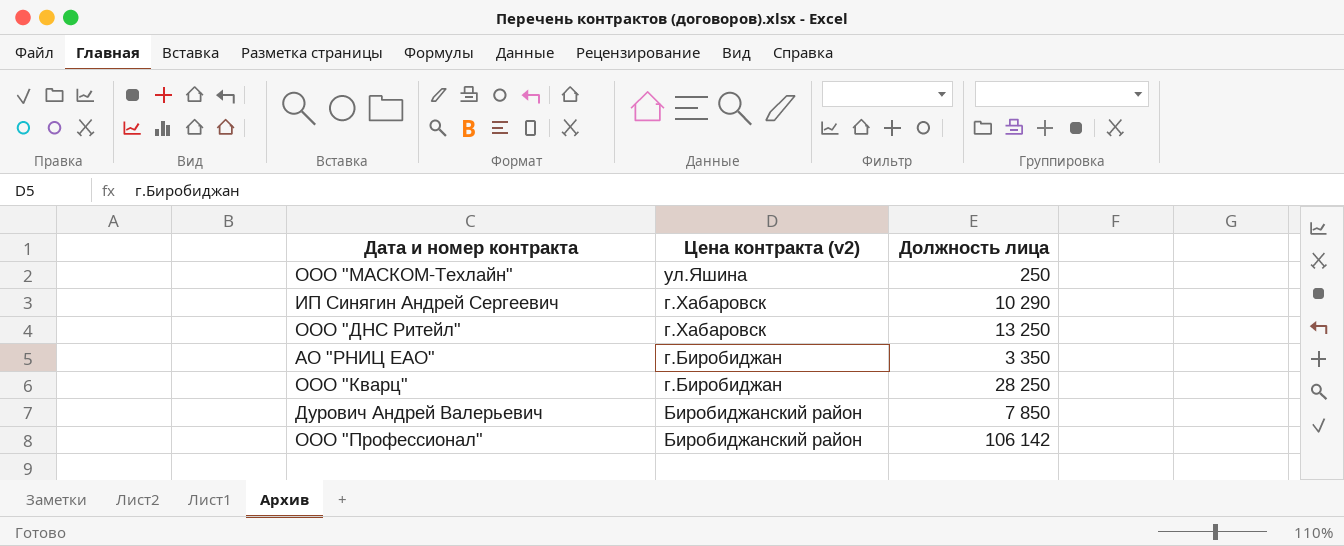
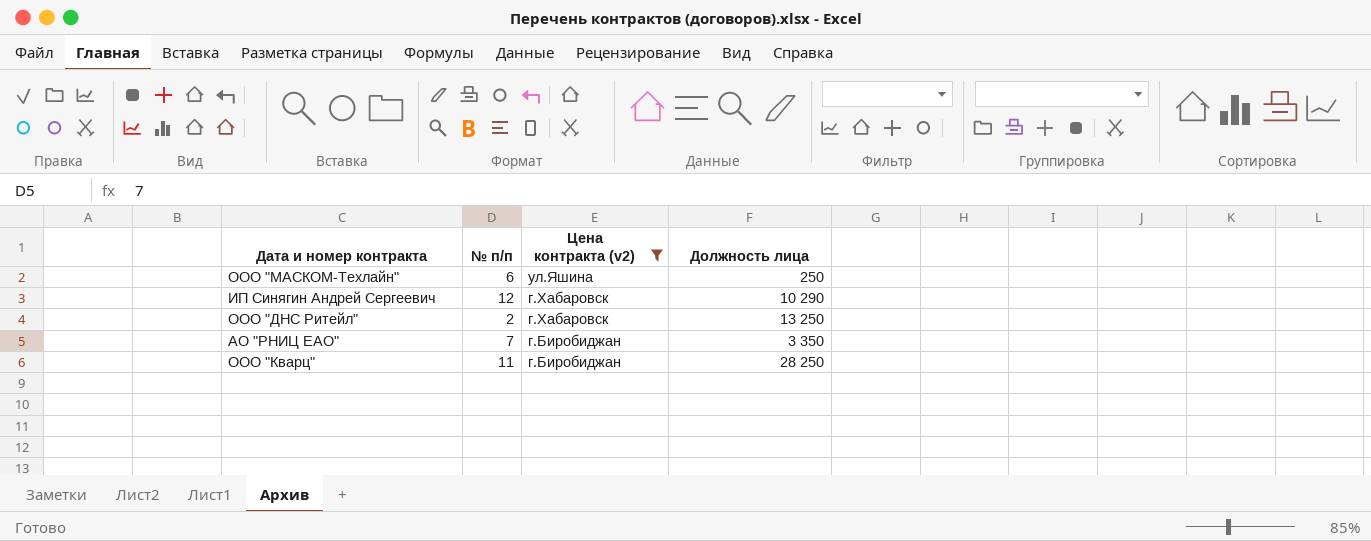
filter: none -> Цена контракта (v2) != Биробиджанский район
column № п/п | position: none -> 2

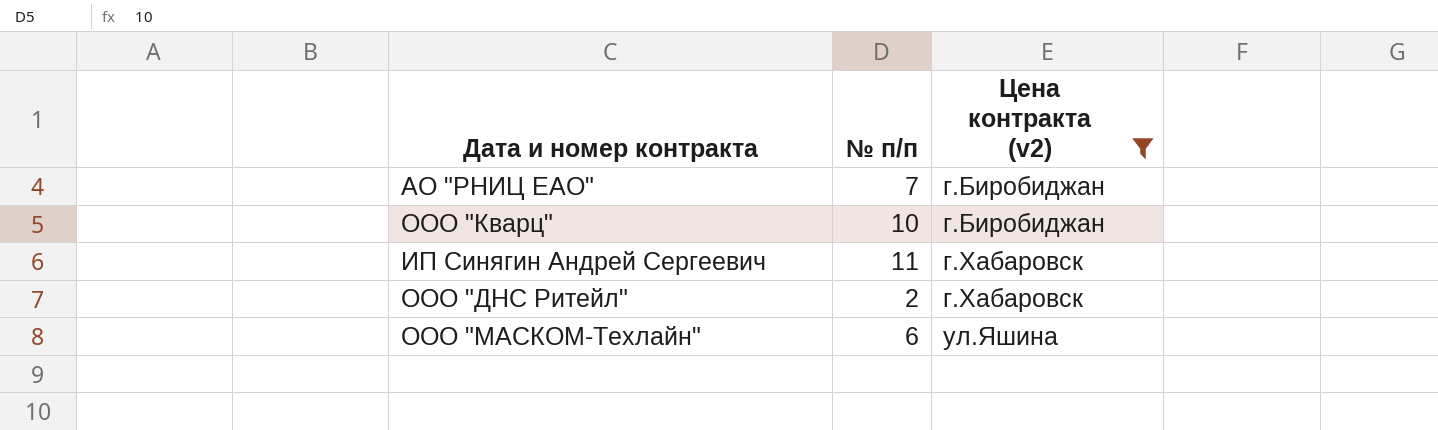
row order: Цена контракта (v2) descending -> Цена контракта (v2) ascending
column Должность лица | position: 4 -> none
ООО "Кварц" | № п/п: 11 -> 10
ИП Синягин Андрей Сергеевич | № п/п: 12 -> 11

